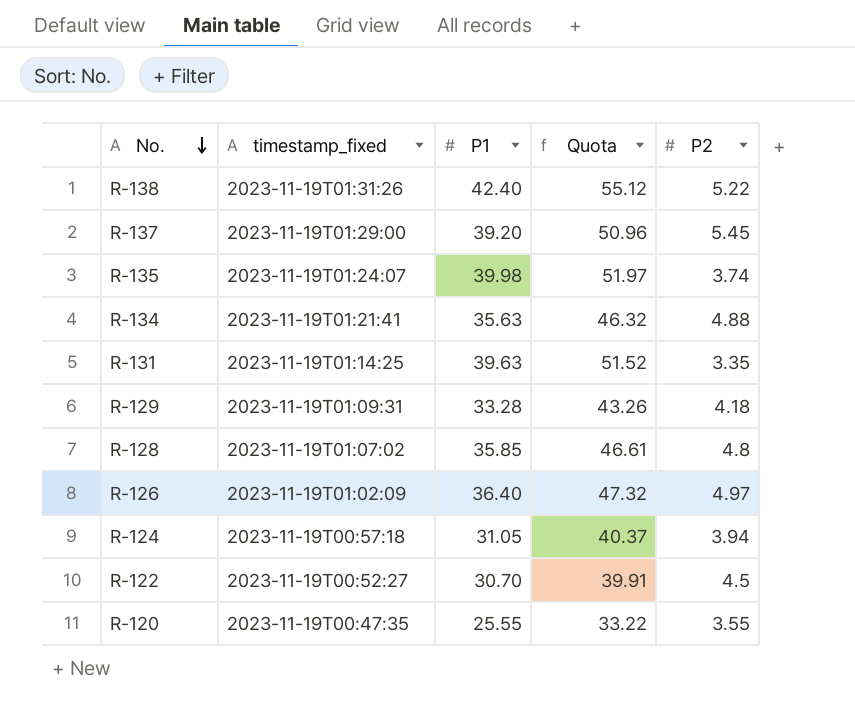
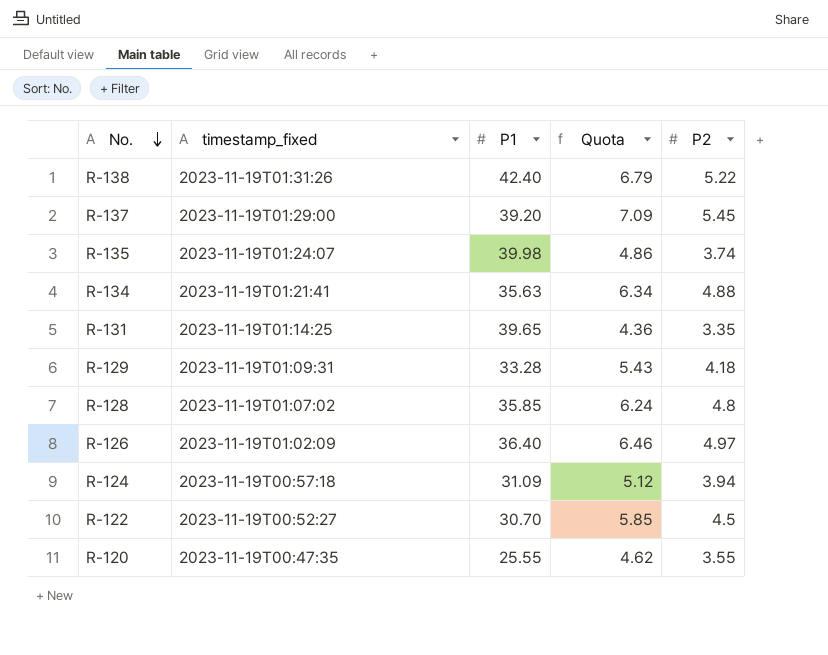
column Quota | formula: [P1] * 1.3 -> [P2] * 1.3
R-131 | P1: 39.63 -> 39.65
R-124 | P1: 31.05 -> 31.09

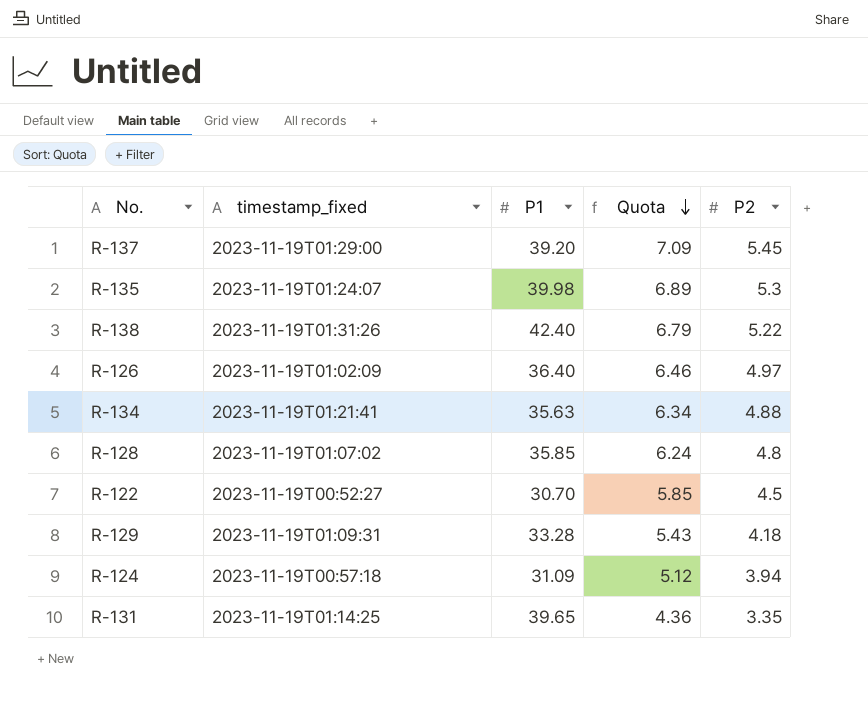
row order: No. descending -> Quota descending
row R-120: 2023-11-19T00:47:35 | 25.55 | 4.62 | 3.55 -> none
R-135 | Quota: 4.86 -> 6.89
R-135 | P2: 3.74 -> 5.3

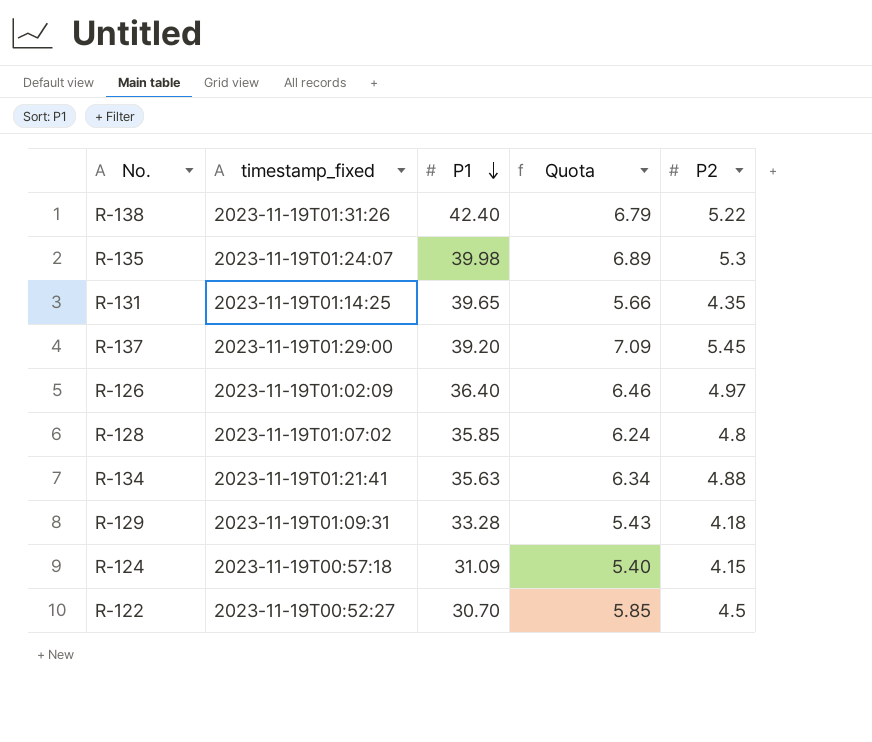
row order: Quota descending -> P1 descending
R-131 | Quota: 4.36 -> 5.66
R-131 | P2: 3.35 -> 4.35
R-124 | Quota: 5.12 -> 5.40
R-124 | P2: 3.94 -> 4.15

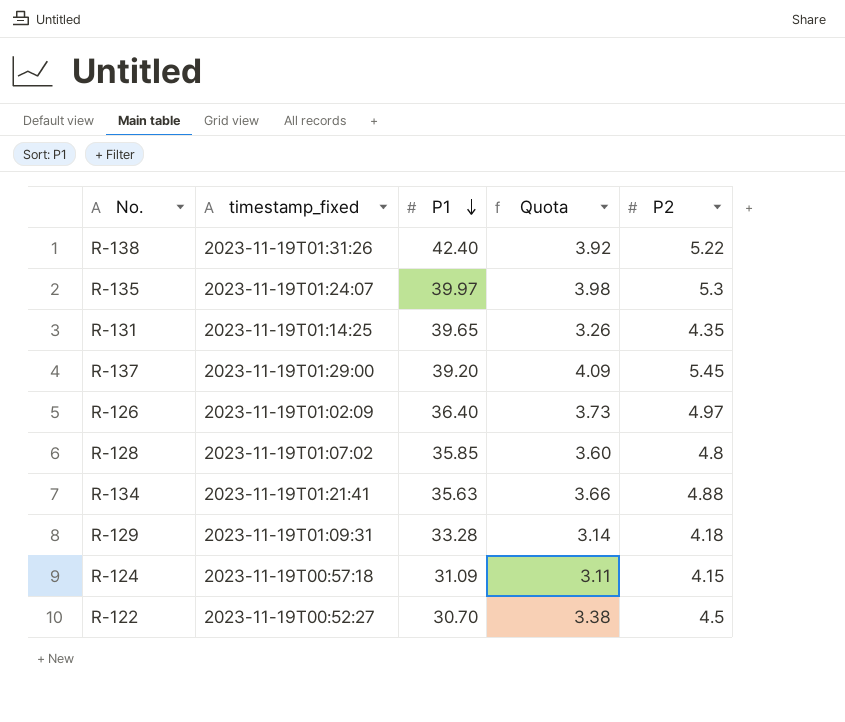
column Quota | formula: [P2] * 1.3 -> [P2] * 0.75
R-135 | P1: 39.98 -> 39.97

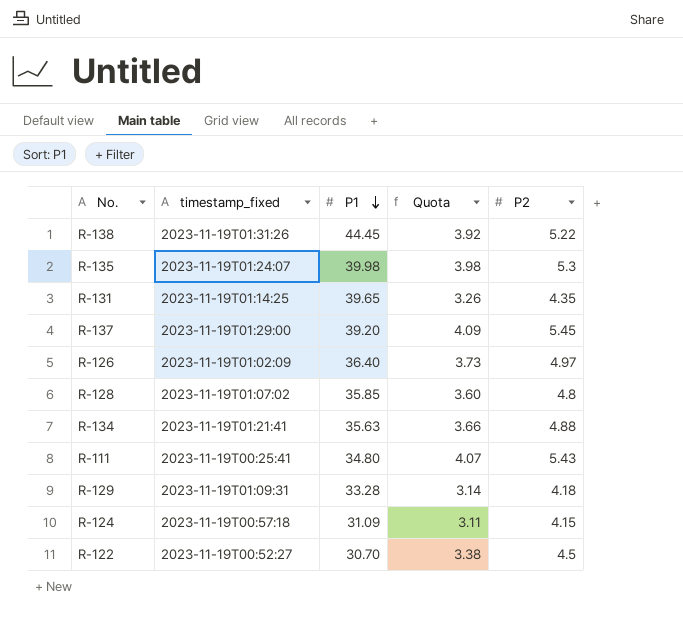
R-138 | P1: 42.40 -> 44.45
R-135 | P1: 39.97 -> 39.98
row R-111: none -> 2023-11-19T00:25:41 | 34.80 | 4.07 | 5.43

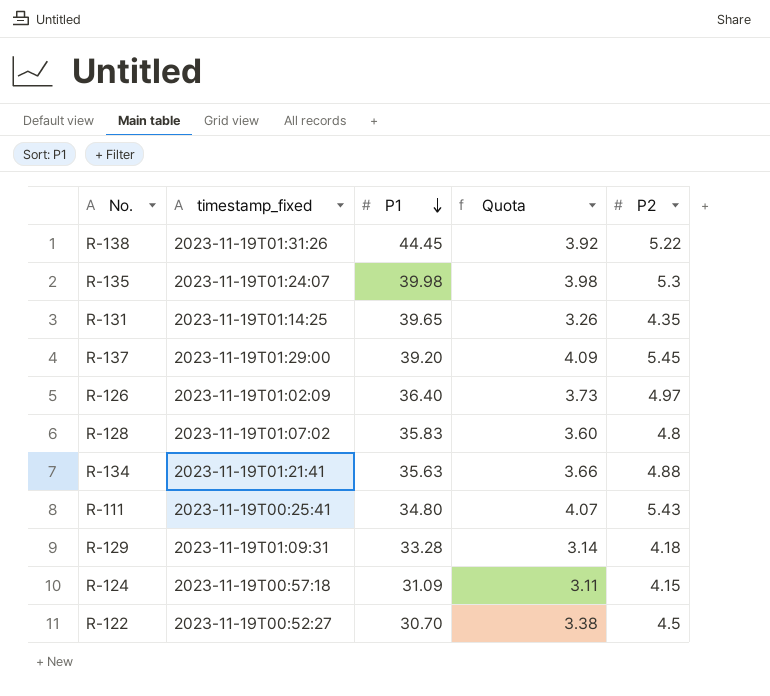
R-128 | P1: 35.85 -> 35.83

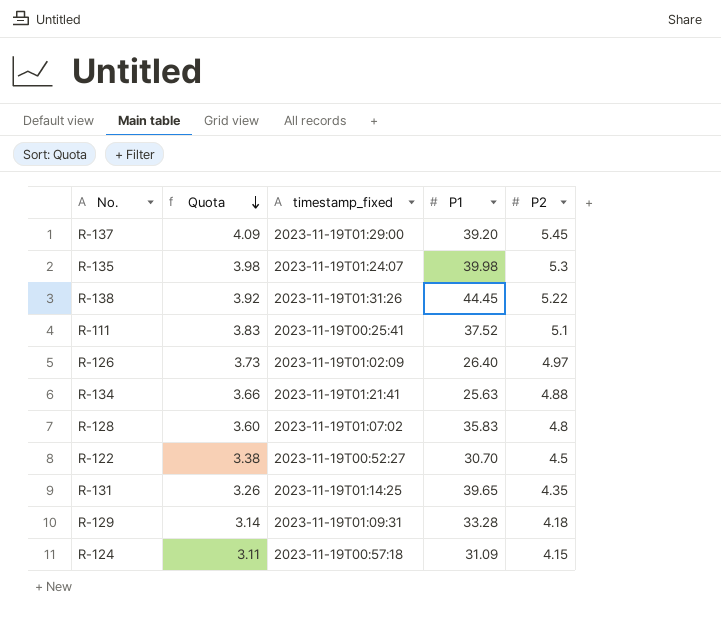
row order: P1 descending -> Quota descending
column Quota | position: 4 -> 2
R-111 | Quota: 4.07 -> 3.83
R-111 | P1: 34.80 -> 37.52
R-111 | P2: 5.43 -> 5.1
R-126 | P1: 36.40 -> 26.40
R-134 | P1: 35.63 -> 25.63

